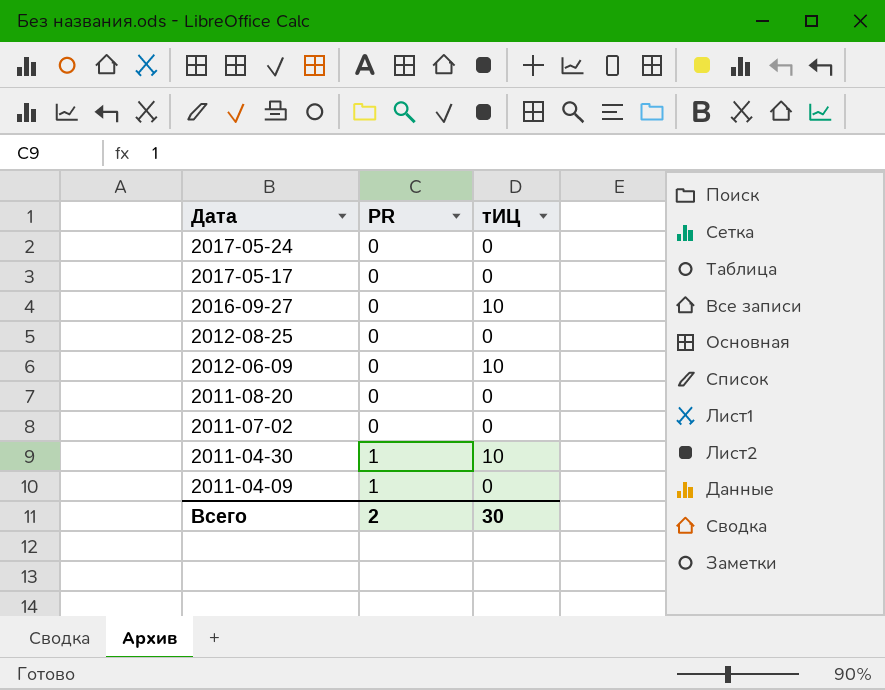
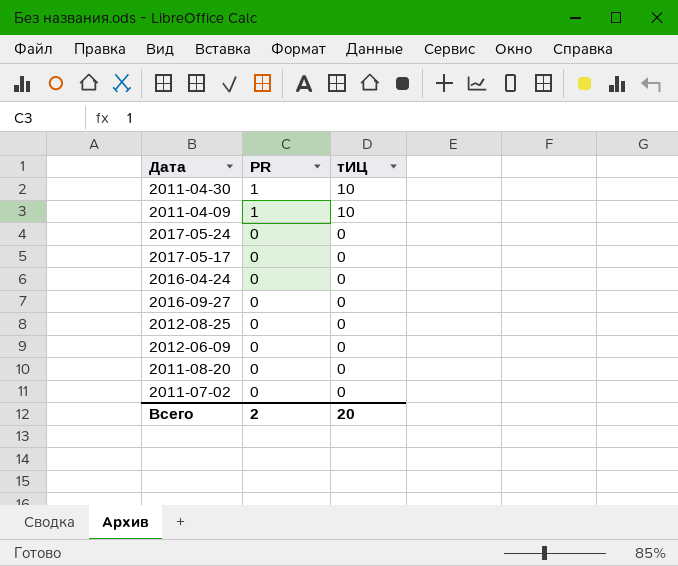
row order: Дата descending -> PR descending
2011-04-09 | тИЦ: 0 -> 10
row 2016-04-24: none -> 0 | 0
2016-09-27 | тИЦ: 10 -> 0
2012-06-09 | тИЦ: 10 -> 0
Всего | тИЦ: 30 -> 20

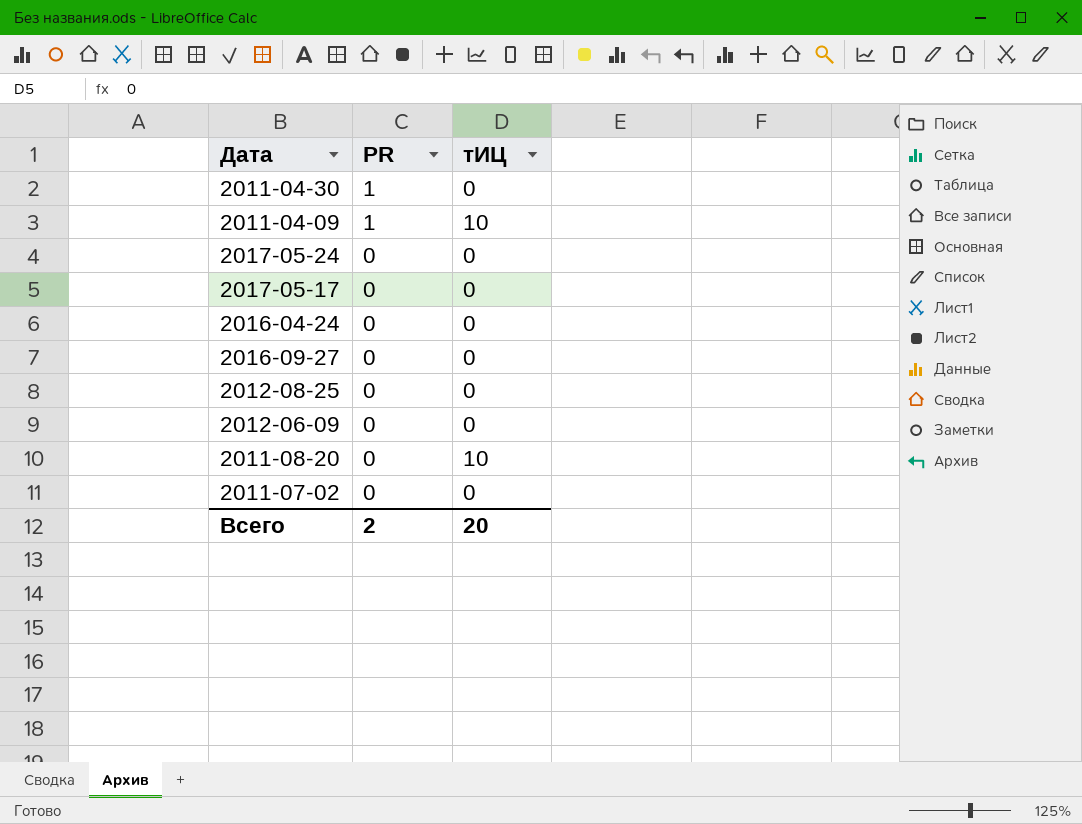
2011-04-30 | тИЦ: 10 -> 0
2011-08-20 | тИЦ: 0 -> 10

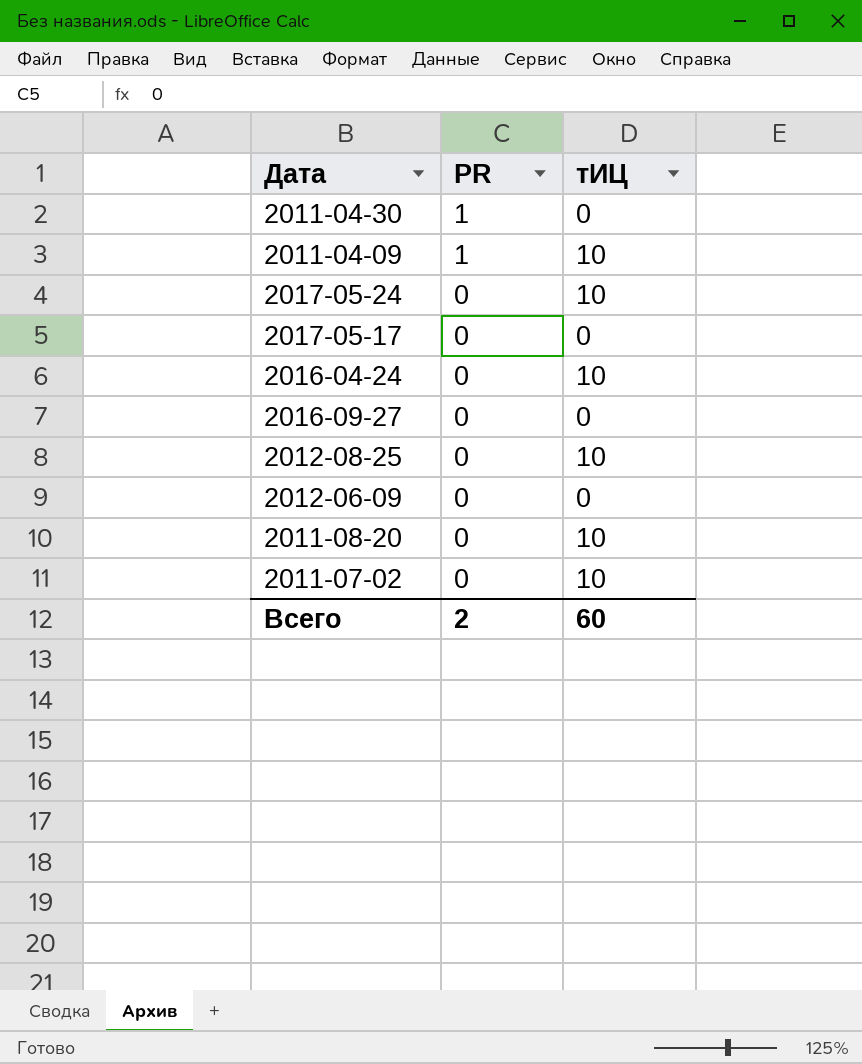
2017-05-24 | тИЦ: 0 -> 10
2016-04-24 | тИЦ: 0 -> 10
2012-08-25 | тИЦ: 0 -> 10
2011-07-02 | тИЦ: 0 -> 10
Всего | тИЦ: 20 -> 60

